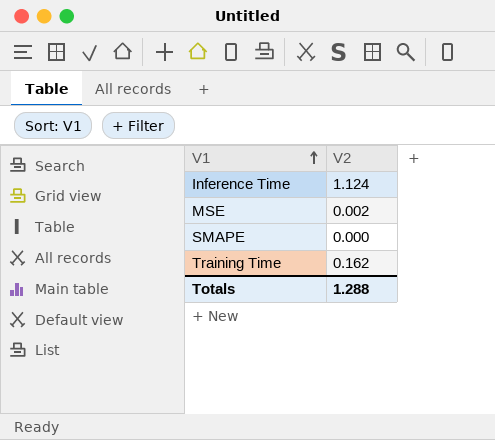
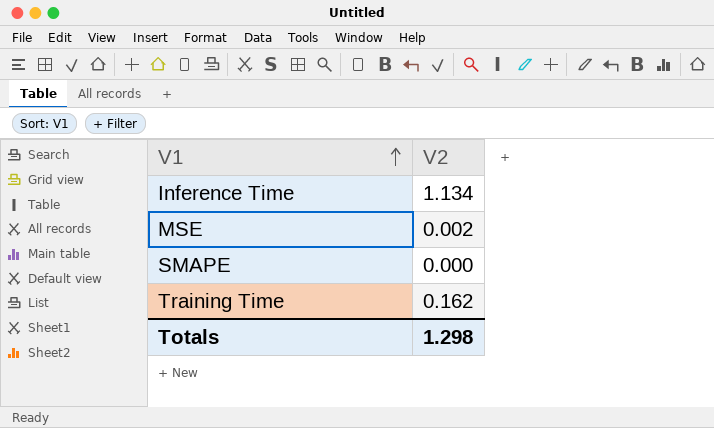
Inference Time | V2: 1.124 -> 1.134
Totals | V2: 1.288 -> 1.298

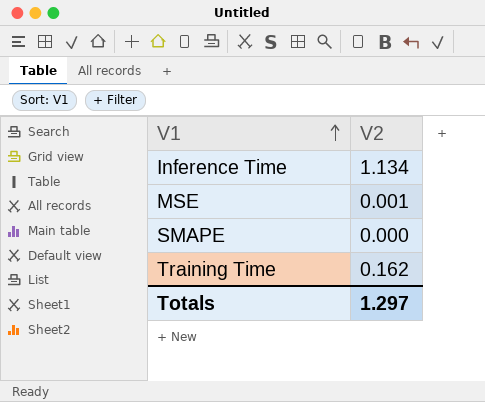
MSE | V2: 0.002 -> 0.001
Totals | V2: 1.298 -> 1.297

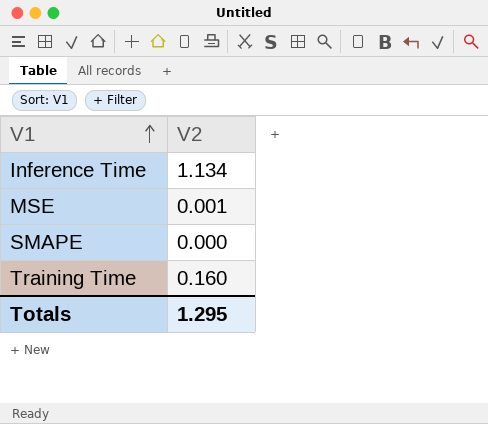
Training Time | V2: 0.162 -> 0.160
Totals | V2: 1.297 -> 1.295

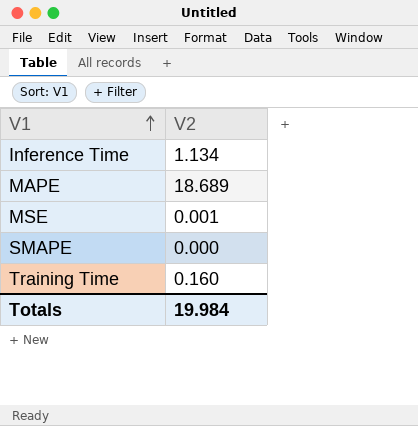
row MAPE: none -> 18.689
Totals | V2: 1.295 -> 19.984

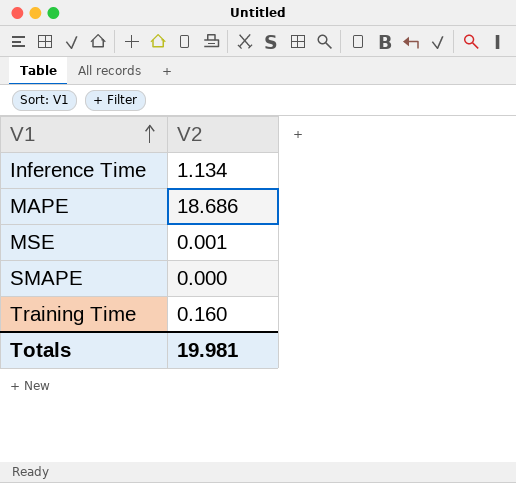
MAPE | V2: 18.689 -> 18.686
Totals | V2: 19.984 -> 19.981

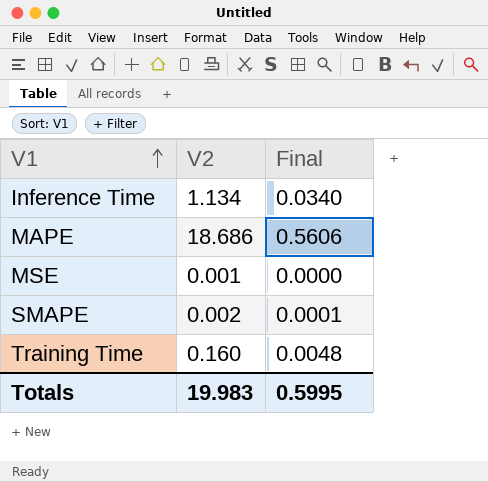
column Final | formula: none -> [V2] * 0.03
SMAPE | V2: 0.000 -> 0.002
Totals | V2: 19.981 -> 19.983

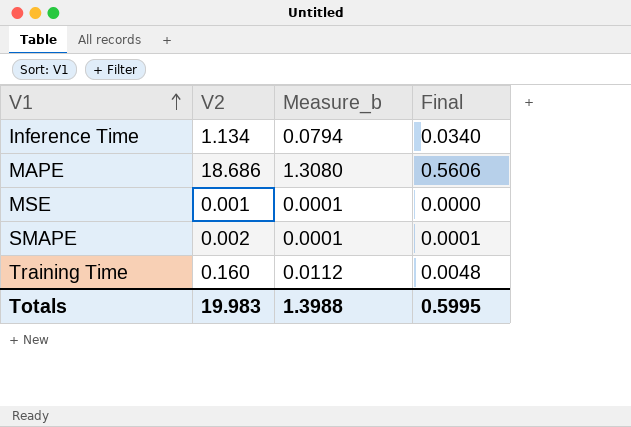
column Measure_b | formula: none -> [V2] * 0.07

